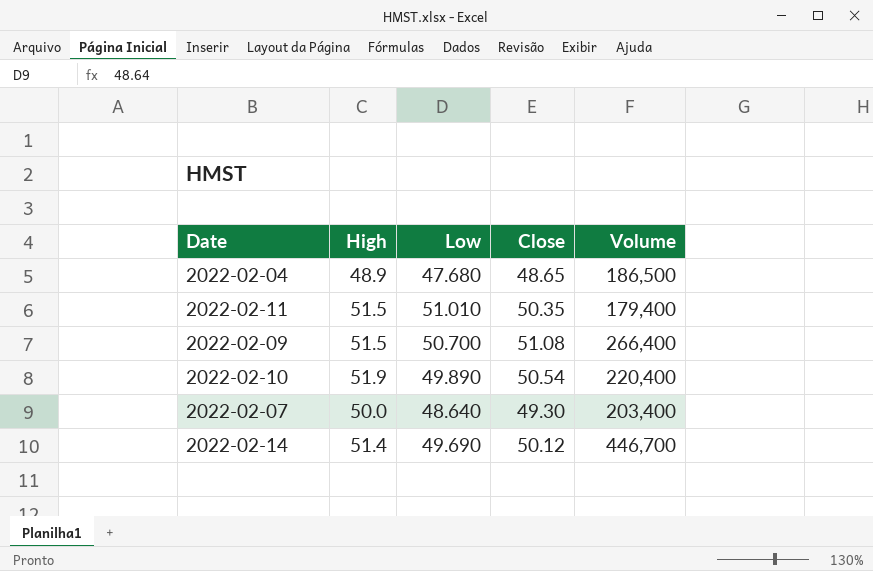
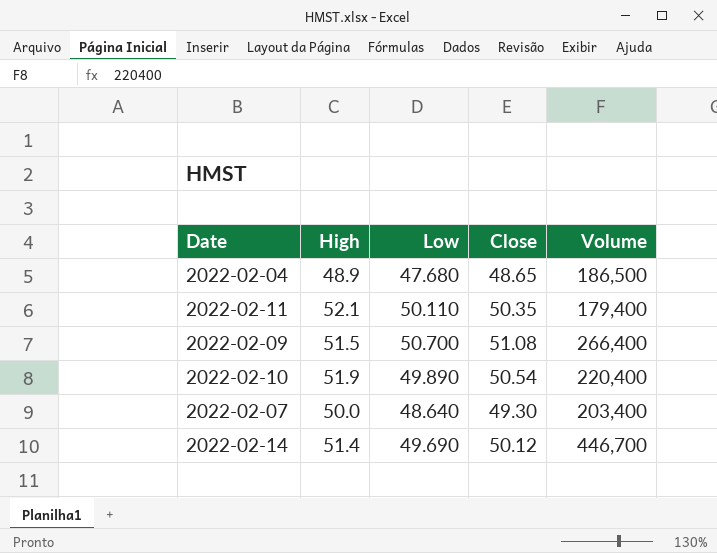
2022-02-11 | High: 51.5 -> 52.1
2022-02-11 | Low: 51.010 -> 50.110

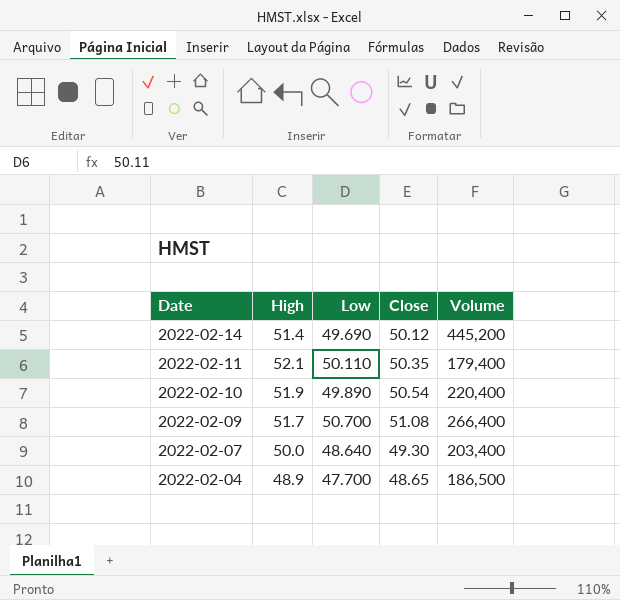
row order: none -> Date descending
2022-02-14 | Volume: 446,700 -> 445,200
2022-02-09 | High: 51.5 -> 51.7
2022-02-04 | Low: 47.680 -> 47.700

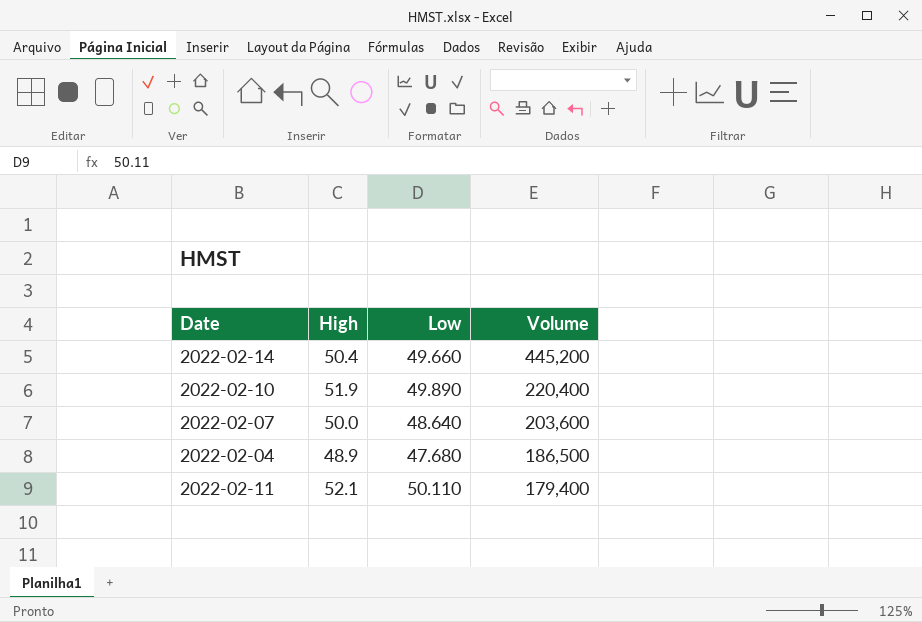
row order: Date descending -> Volume descending
column Close | position: 4 -> none
row 2022-02-09: 51.7 | 50.700 | 51.08 | 266,400 -> none
2022-02-14 | High: 51.4 -> 50.4
2022-02-14 | Low: 49.690 -> 49.660
2022-02-07 | Volume: 203,400 -> 203,600
2022-02-04 | Low: 47.700 -> 47.680

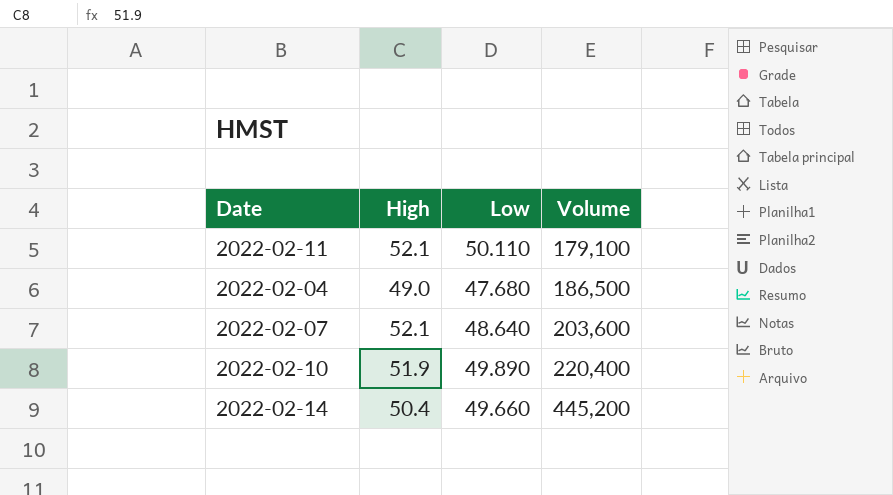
row order: Volume descending -> Volume ascending
2022-02-11 | Volume: 179,400 -> 179,100
2022-02-04 | High: 48.9 -> 49.0
2022-02-07 | High: 50.0 -> 52.1

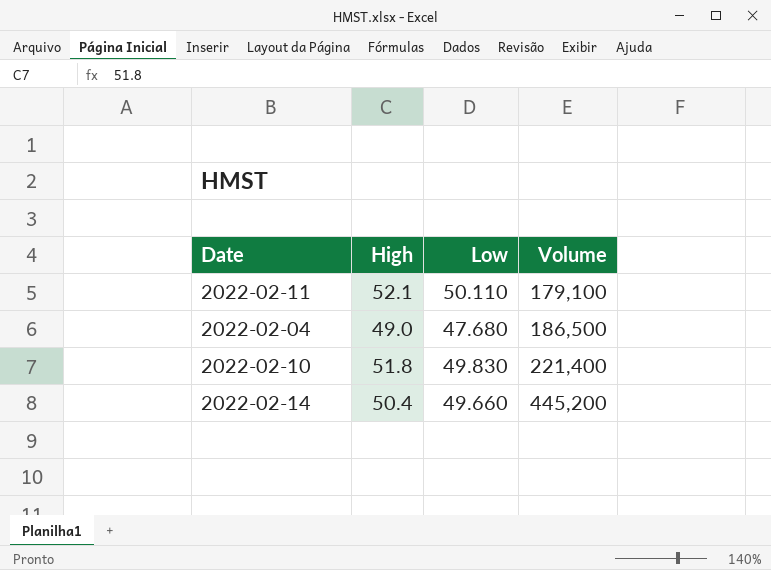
row 2022-02-07: 52.1 | 48.640 | 203,600 -> none
2022-02-10 | High: 51.9 -> 51.8
2022-02-10 | Low: 49.890 -> 49.830
2022-02-10 | Volume: 220,400 -> 221,400

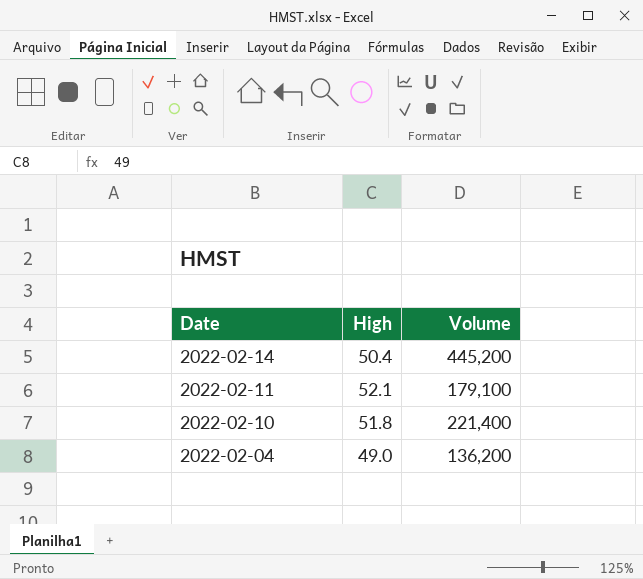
row order: Volume ascending -> Date descending
column Low | position: 3 -> none
2022-02-04 | Volume: 186,500 -> 136,200

